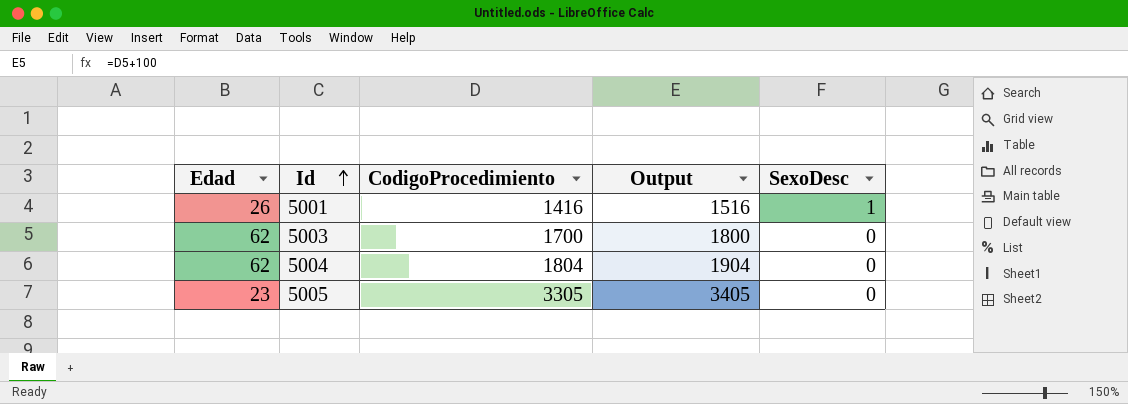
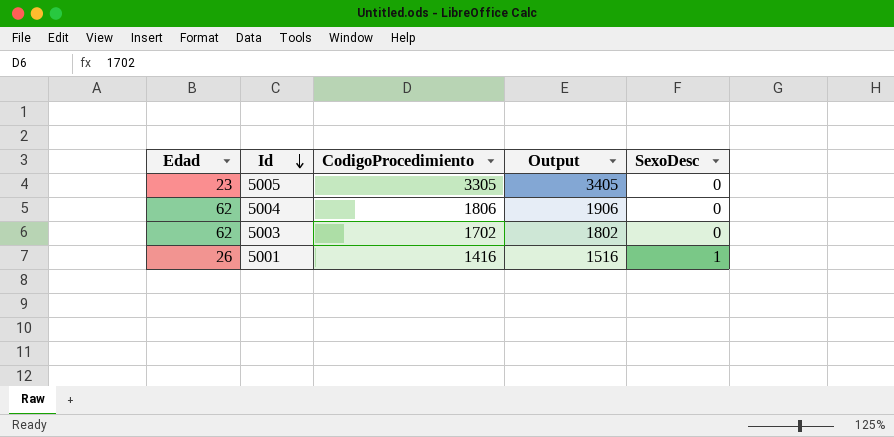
row order: Id ascending -> Id descending
5004 | CodigoProcedimiento: 1804 -> 1806
5004 | Output: 1904 -> 1906
5003 | CodigoProcedimiento: 1700 -> 1702
5003 | Output: 1800 -> 1802

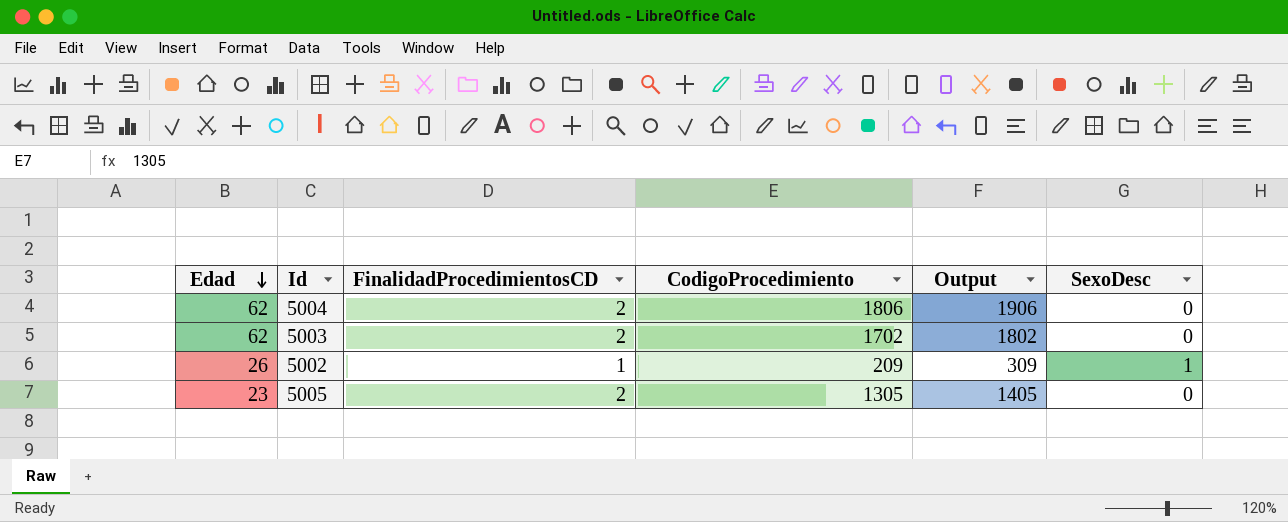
row order: Id descending -> Edad descending
column FinalidadProcedimientosCD | position: none -> 3
row 5001: 26 | 1416 | 1516 | 1 -> none
row 5002: none -> 26 | 1 | 209 | 309 | 1
5005 | CodigoProcedimiento: 3305 -> 1305
5005 | Output: 3405 -> 1405

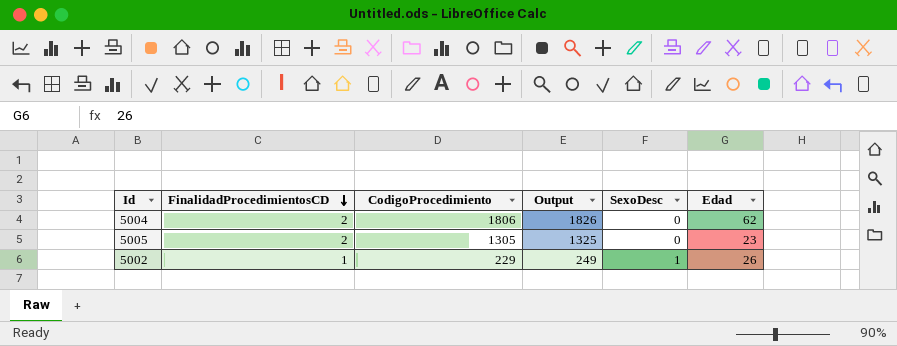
row order: Edad descending -> FinalidadProcedimientosCD descending
column Output | formula: [CodigoProcedimiento] + 100 -> [CodigoProcedimiento] + 20
column Edad | position: 1 -> 6
row 5003: 62 | 2 | 1702 | 1802 | 0 -> none
5002 | CodigoProcedimiento: 209 -> 229

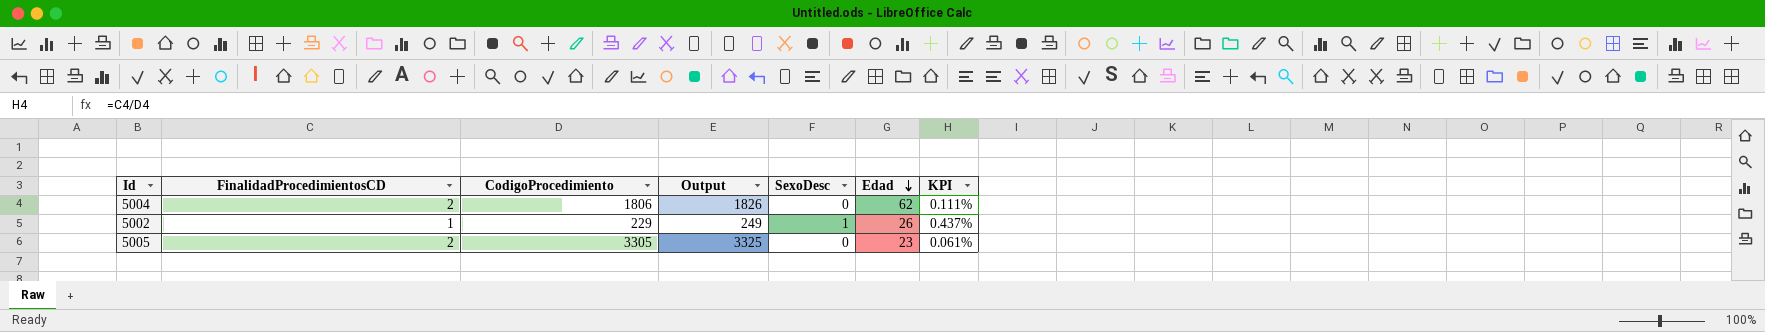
row order: FinalidadProcedimientosCD descending -> Edad descending
column KPI | formula: none -> [FinalidadProcedimientosCD] / [CodigoProcedimiento]
5005 | CodigoProcedimiento: 1305 -> 3305
5005 | Output: 1325 -> 3325

